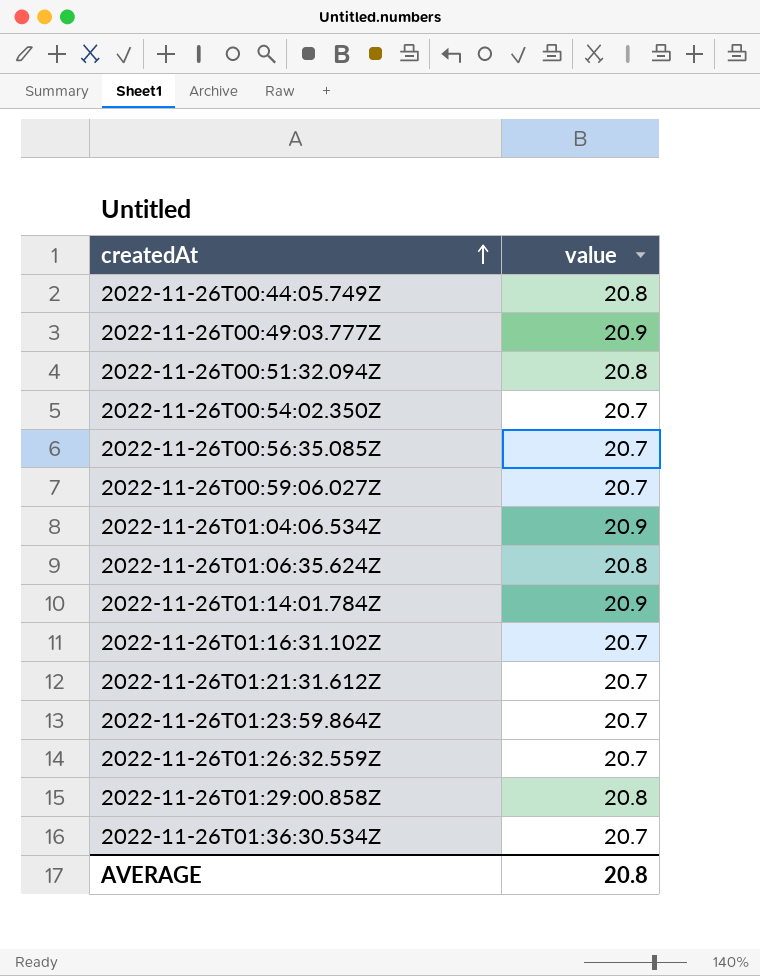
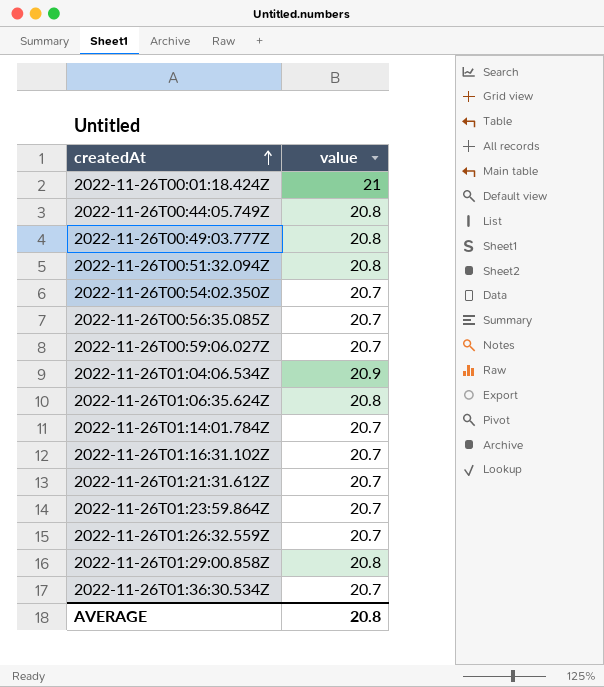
row 2022-11-26T00:01:18.424Z: none -> 21
2022-11-26T00:49:03.777Z | value: 20.9 -> 20.8
2022-11-26T01:14:01.784Z | value: 20.9 -> 20.7

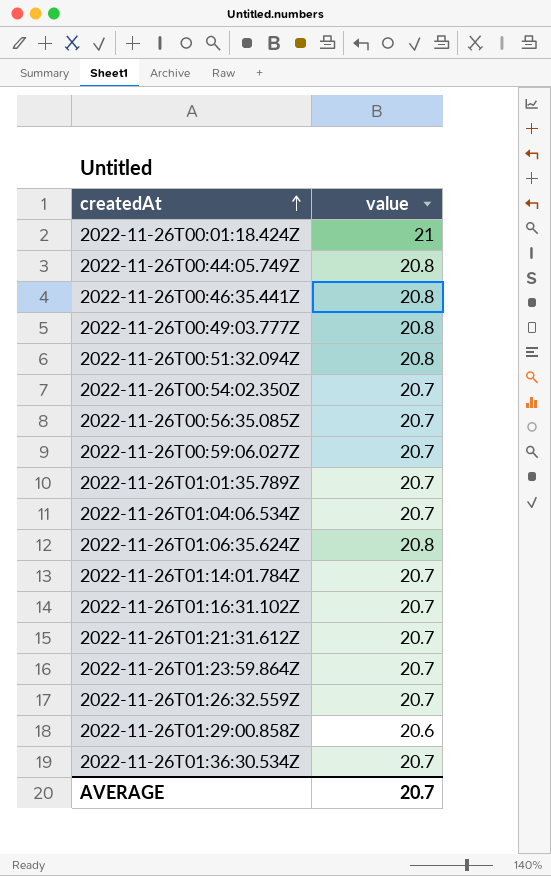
row 2022-11-26T00:46:35.441Z: none -> 20.8
row 2022-11-26T01:01:35.789Z: none -> 20.7
2022-11-26T01:04:06.534Z | value: 20.9 -> 20.7
2022-11-26T01:29:00.858Z | value: 20.8 -> 20.6
AVERAGE | value: 20.8 -> 20.7

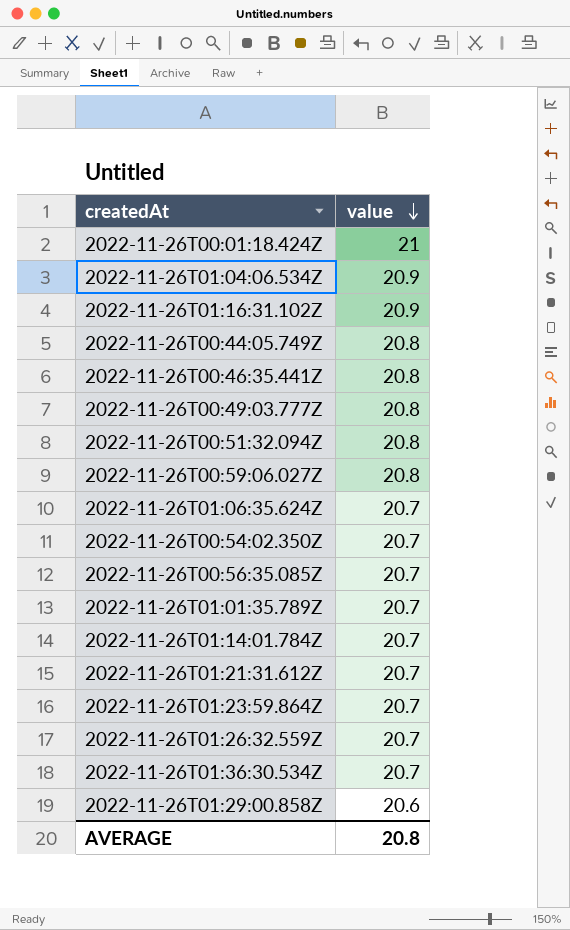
row order: createdAt ascending -> value descending
2022-11-26T01:04:06.534Z | value: 20.7 -> 20.9
2022-11-26T01:16:31.102Z | value: 20.7 -> 20.9
2022-11-26T00:59:06.027Z | value: 20.7 -> 20.8
2022-11-26T01:06:35.624Z | value: 20.8 -> 20.7
AVERAGE | value: 20.7 -> 20.8

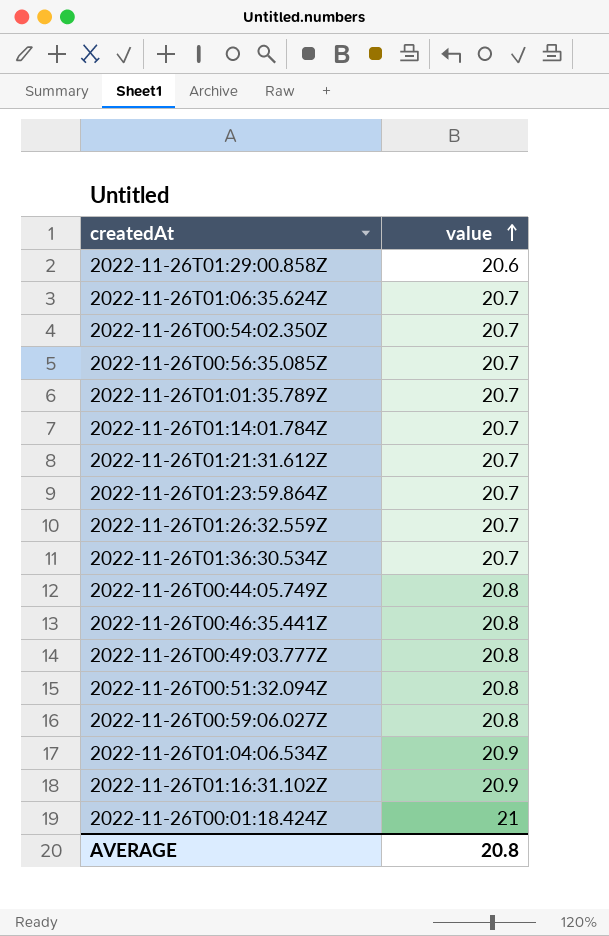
row order: value descending -> value ascending

